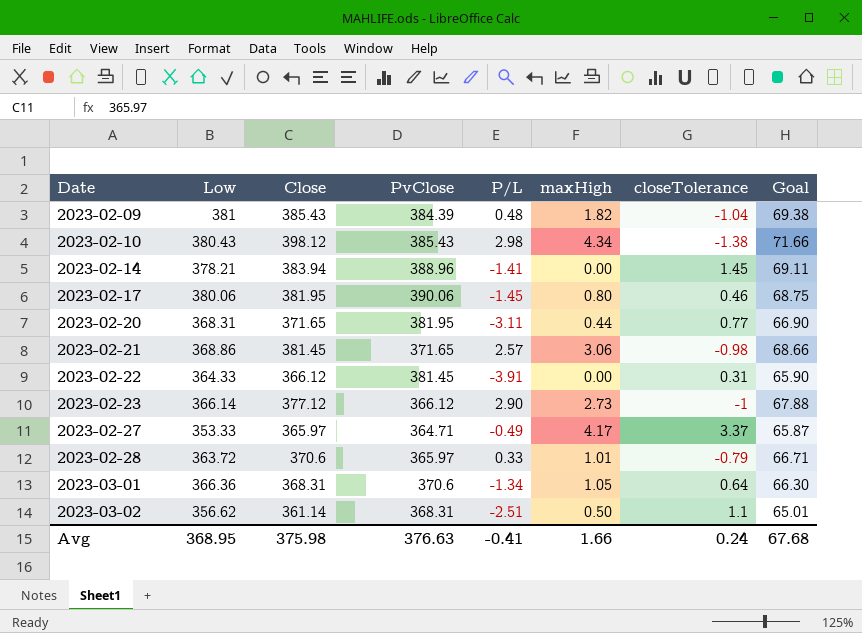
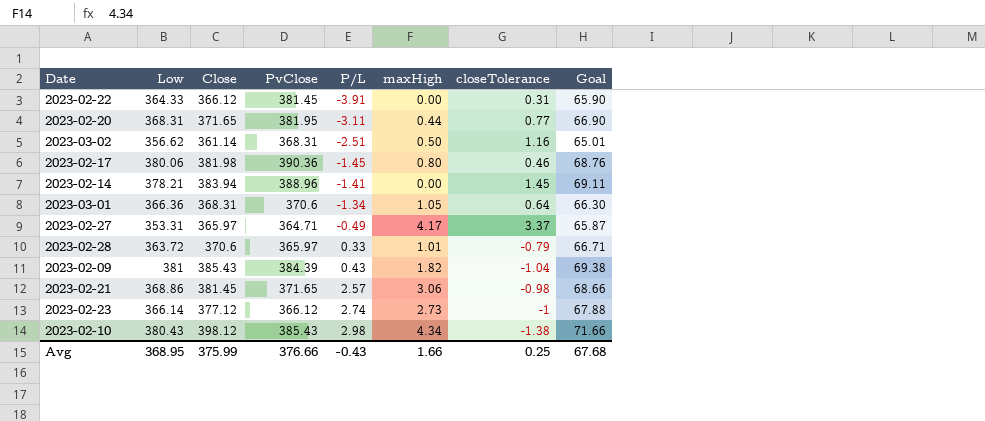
row order: Date ascending -> P/L ascending
2023-03-02 | closeTolerance: 1.1 -> 1.16
2023-02-17 | Close: 381.95 -> 381.98
2023-02-17 | PvClose: 390.06 -> 390.36
2023-02-17 | Goal: 68.75 -> 68.76
2023-02-27 | Low: 353.33 -> 353.31
2023-02-09 | P/L: 0.48 -> 0.43
2023-02-23 | P/L: 2.90 -> 2.74
Avg | Close: 375.98 -> 375.99
Avg | PvClose: 376.63 -> 376.66
Avg | P/L: -0.41 -> -0.43
Avg | closeTolerance: 0.24 -> 0.25

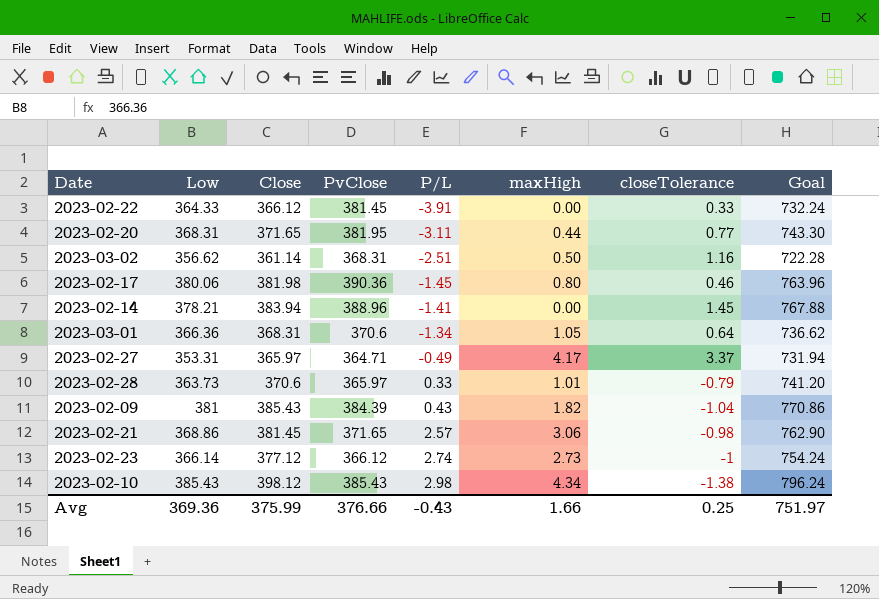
column Goal | formula: [Close] * 0.18 -> [Close] * 2
2023-02-22 | closeTolerance: 0.31 -> 0.33
2023-02-28 | Low: 363.72 -> 363.73
2023-02-10 | Low: 380.43 -> 385.43
Avg | Low: 368.95 -> 369.36
Avg | Goal: 67.68 -> 751.97

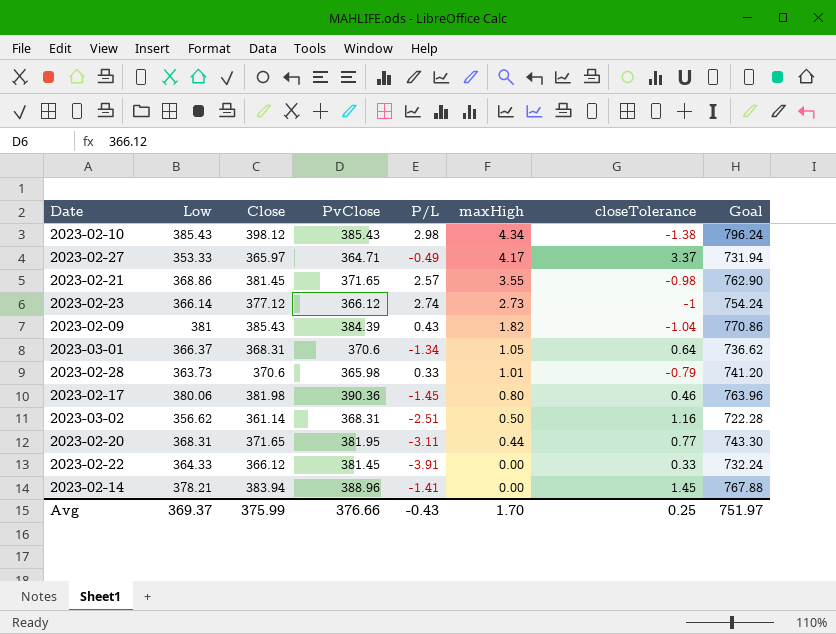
row order: P/L ascending -> maxHigh descending
2023-02-27 | Low: 353.31 -> 353.33
2023-02-21 | maxHigh: 3.06 -> 3.55
2023-03-01 | Low: 366.36 -> 366.37
2023-02-28 | PvClose: 365.97 -> 365.98
Avg | Low: 369.36 -> 369.37
Avg | maxHigh: 1.66 -> 1.70

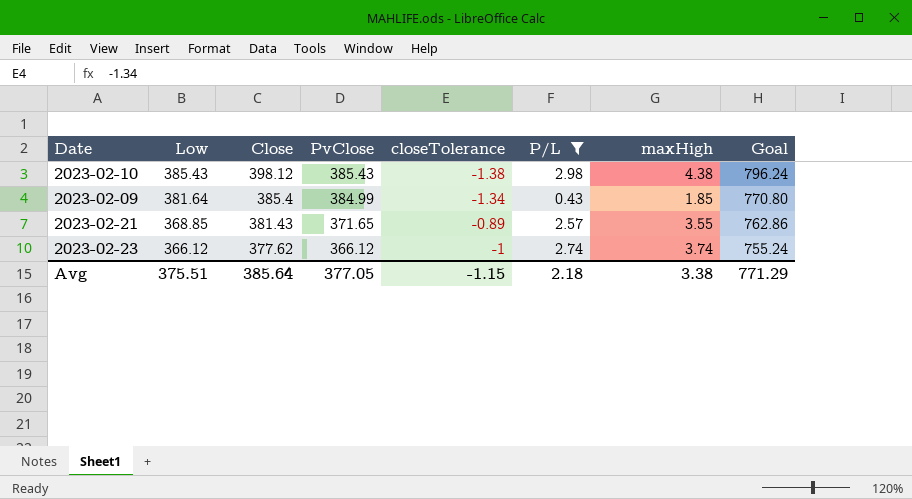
filter: none -> P/L >= 0.43
row order: maxHigh descending -> Low descending
column closeTolerance | position: 7 -> 5
2023-02-10 | maxHigh: 4.34 -> 4.38
2023-02-09 | Low: 381 -> 381.64
2023-02-09 | Close: 385.43 -> 385.4
2023-02-09 | PvClose: 384.39 -> 384.99
2023-02-09 | closeTolerance: -1.04 -> -1.34
2023-02-09 | maxHigh: 1.82 -> 1.85
2023-02-09 | Goal: 770.86 -> 770.80
2023-02-21 | Low: 368.86 -> 368.85
2023-02-21 | Close: 381.45 -> 381.43
2023-02-21 | closeTolerance: -0.98 -> -0.89
2023-02-21 | Goal: 762.90 -> 762.86
2023-02-23 | Low: 366.14 -> 366.12
2023-02-23 | Close: 377.12 -> 377.62
2023-02-23 | maxHigh: 2.73 -> 3.74
2023-02-23 | Goal: 754.24 -> 755.24
Avg | Low: 369.37 -> 375.51
Avg | Close: 375.99 -> 385.64
Avg | PvClose: 376.66 -> 377.05
Avg | closeTolerance: 0.25 -> -1.15
Avg | P/L: -0.43 -> 2.18
Avg | maxHigh: 1.70 -> 3.38
Avg | Goal: 751.97 -> 771.29

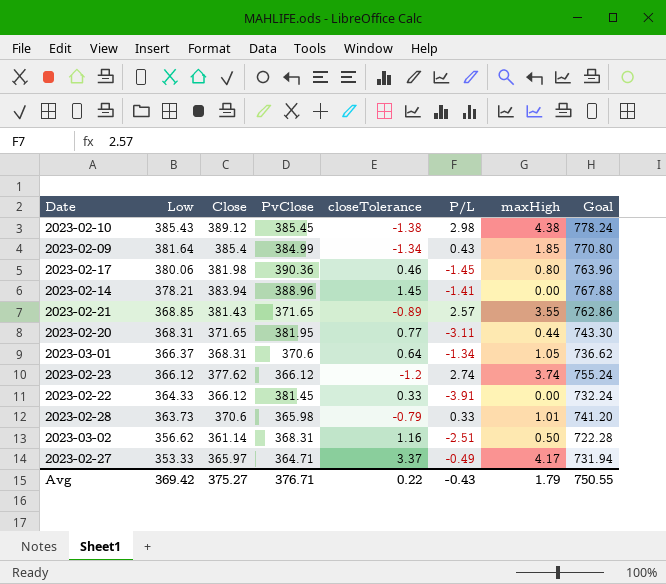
filter: P/L >= 0.43 -> none
2023-02-10 | Close: 398.12 -> 389.12
2023-02-10 | PvClose: 385.43 -> 385.45
2023-02-10 | Goal: 796.24 -> 778.24
2023-02-23 | closeTolerance: -1 -> -1.2
Avg | Low: 375.51 -> 369.42
Avg | Close: 385.64 -> 375.27
Avg | PvClose: 377.05 -> 376.71
Avg | closeTolerance: -1.15 -> 0.22
Avg | P/L: 2.18 -> -0.43
Avg | maxHigh: 3.38 -> 1.79
Avg | Goal: 771.29 -> 750.55

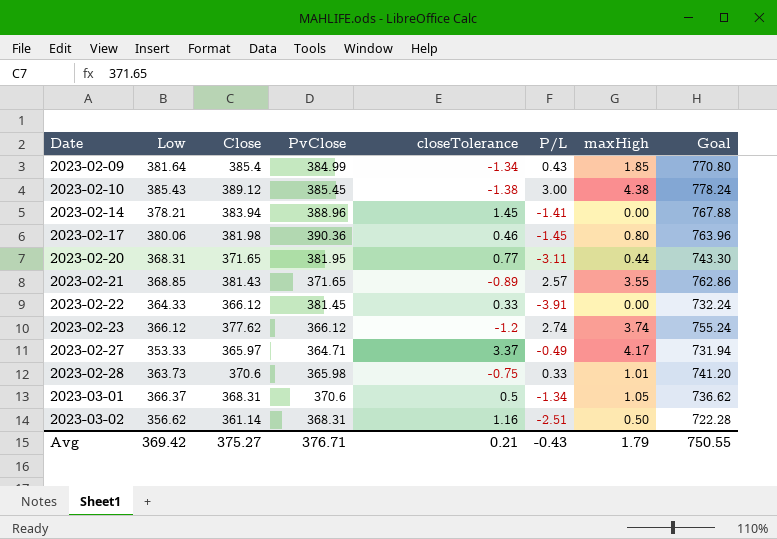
row order: Low descending -> Date ascending
2023-02-10 | P/L: 2.98 -> 3.00
2023-02-28 | closeTolerance: -0.79 -> -0.75
2023-03-01 | closeTolerance: 0.64 -> 0.5
Avg | closeTolerance: 0.22 -> 0.21

